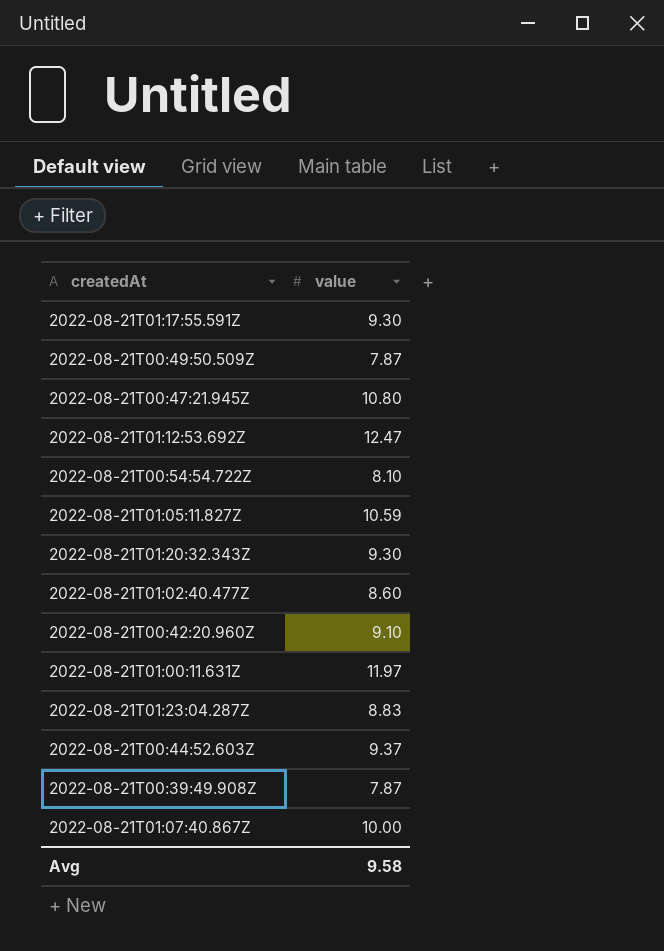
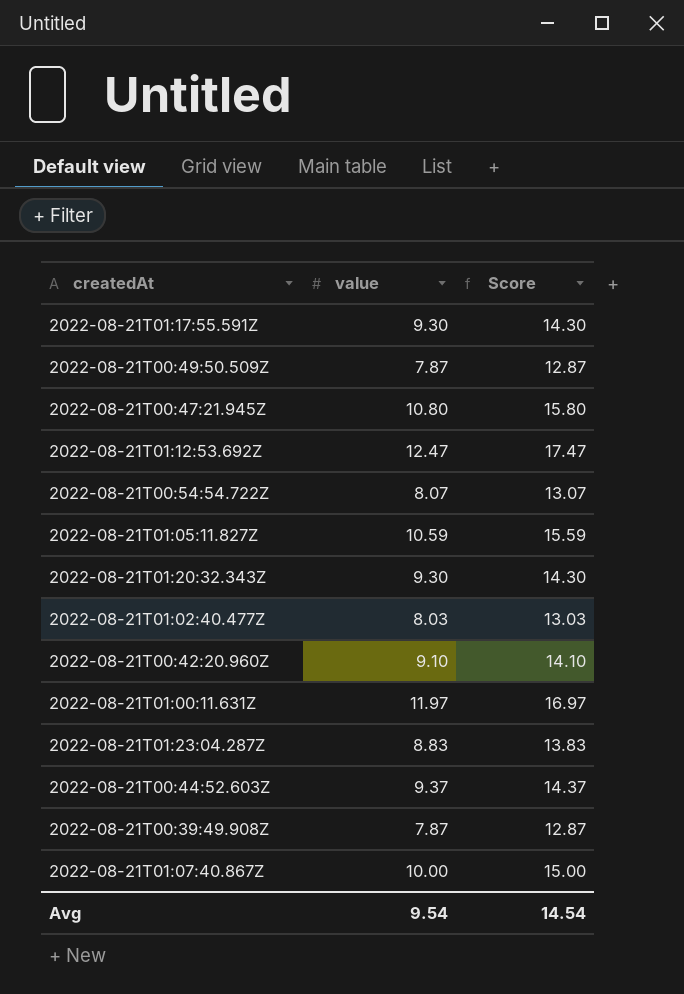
column Score | formula: none -> [value] + 5
2022-08-21T00:54:54.722Z | value: 8.10 -> 8.07
2022-08-21T01:02:40.477Z | value: 8.60 -> 8.03
Avg | value: 9.58 -> 9.54

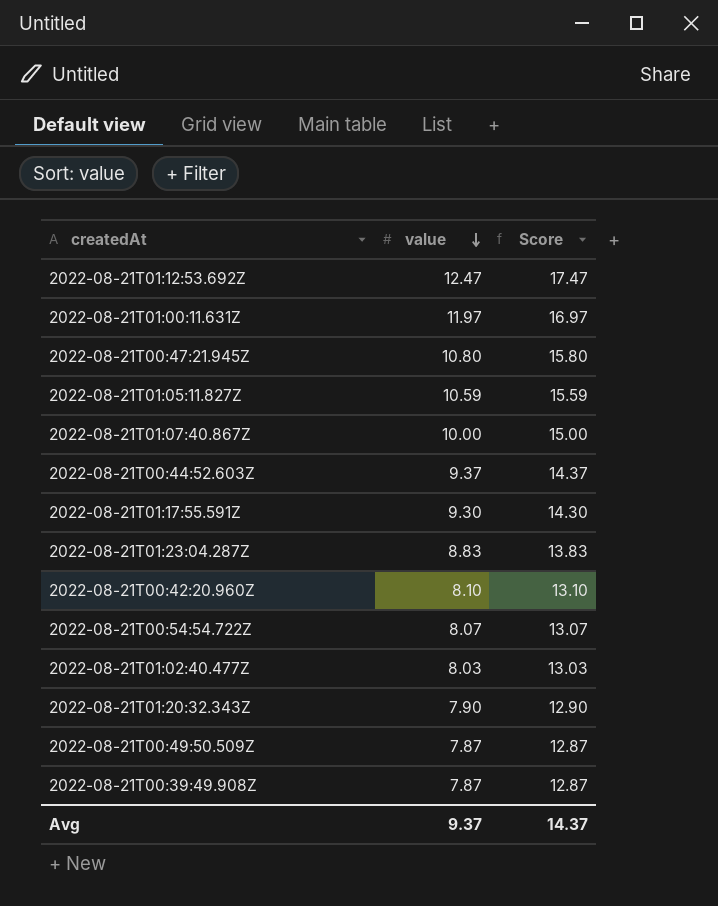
row order: none -> value descending
2022-08-21T00:42:20.960Z | value: 9.10 -> 8.10
2022-08-21T00:42:20.960Z | Score: 14.10 -> 13.10
2022-08-21T01:20:32.343Z | value: 9.30 -> 7.90
2022-08-21T01:20:32.343Z | Score: 14.30 -> 12.90
Avg | value: 9.54 -> 9.37
Avg | Score: 14.54 -> 14.37

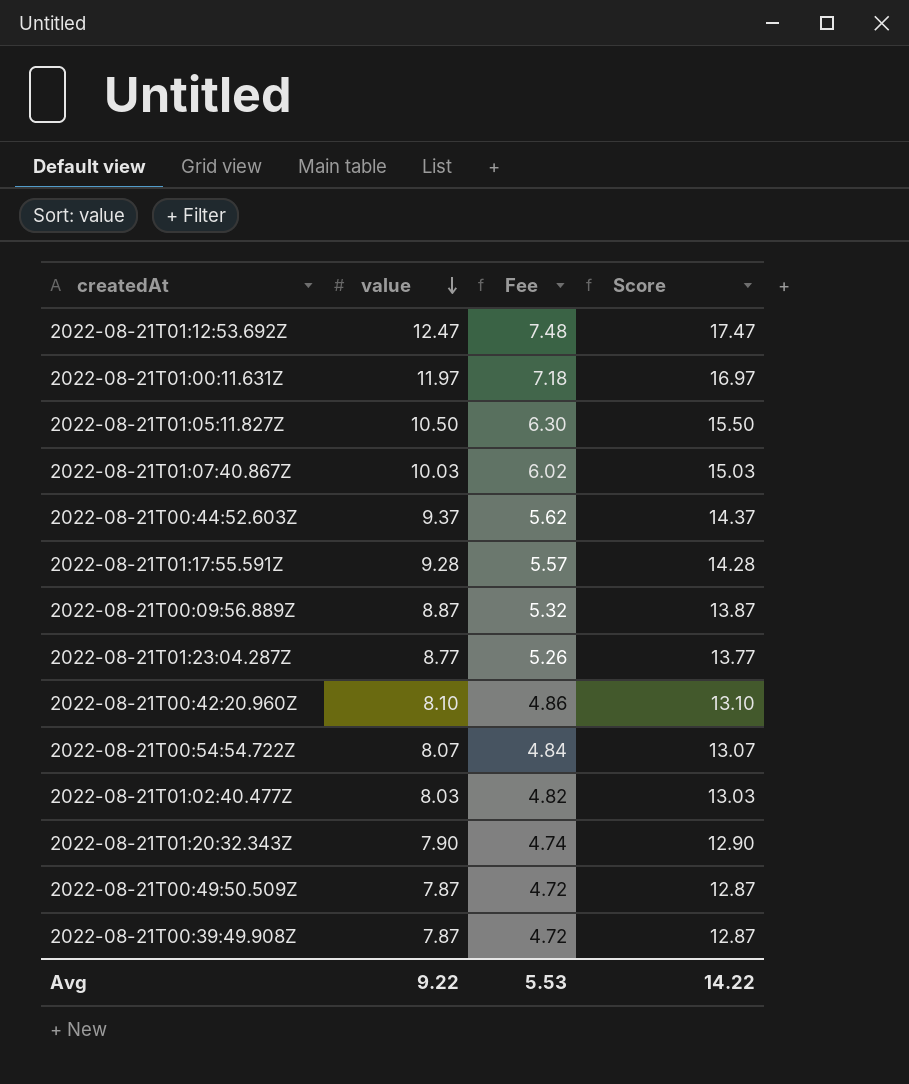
column Fee | formula: none -> [value] * 0.6
row 2022-08-21T00:47:21.945Z: 10.80 | 15.80 -> none
2022-08-21T01:05:11.827Z | value: 10.59 -> 10.50
2022-08-21T01:05:11.827Z | Score: 15.59 -> 15.50
2022-08-21T01:07:40.867Z | value: 10.00 -> 10.03
2022-08-21T01:07:40.867Z | Score: 15.00 -> 15.03
2022-08-21T01:17:55.591Z | value: 9.30 -> 9.28
2022-08-21T01:17:55.591Z | Score: 14.30 -> 14.28
row 2022-08-21T00:09:56.889Z: none -> 8.87 | 5.32 | 13.87
2022-08-21T01:23:04.287Z | value: 8.83 -> 8.77
2022-08-21T01:23:04.287Z | Score: 13.83 -> 13.77
Avg | value: 9.37 -> 9.22
Avg | Score: 14.37 -> 14.22

